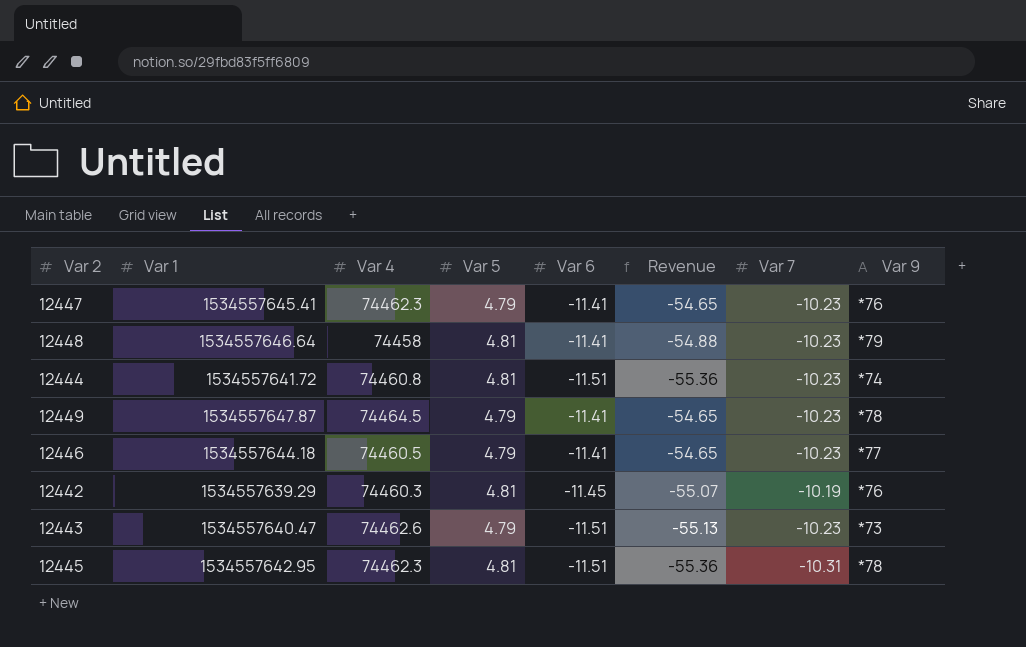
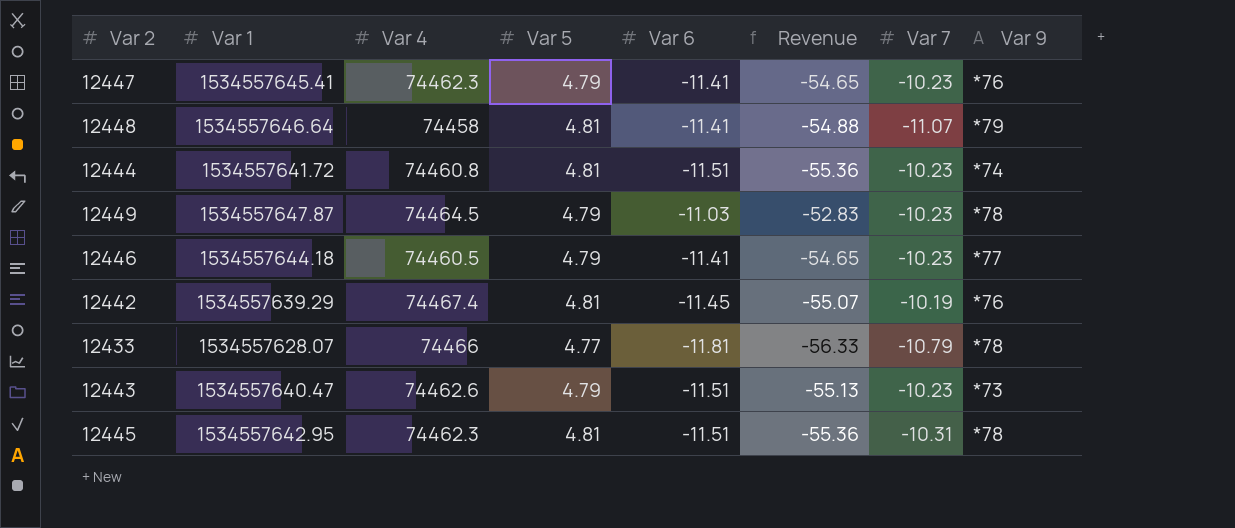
12448 | Var 7: -10.23 -> -11.07
12449 | Var 6: -11.41 -> -11.03
12449 | Revenue: -54.65 -> -52.83
12442 | Var 4: 74460.3 -> 74467.4
row 12433: none -> 1534557628.07 | 74466 | 4.77 | -11.81 | -56.33 | -10.79 | *78

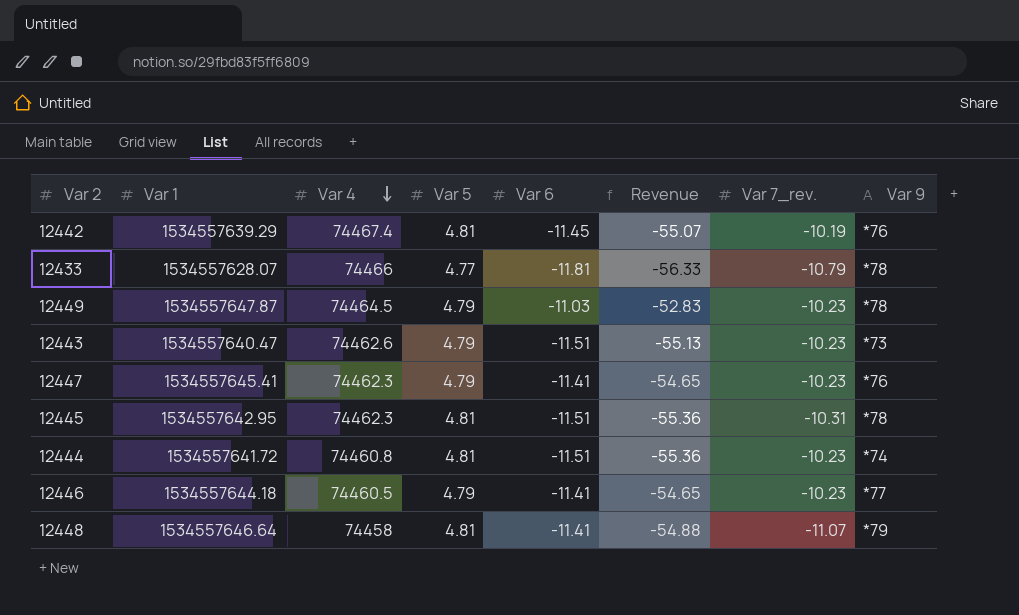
row order: none -> Var 4 descending
column name: Var 7 -> Var 7_rev.

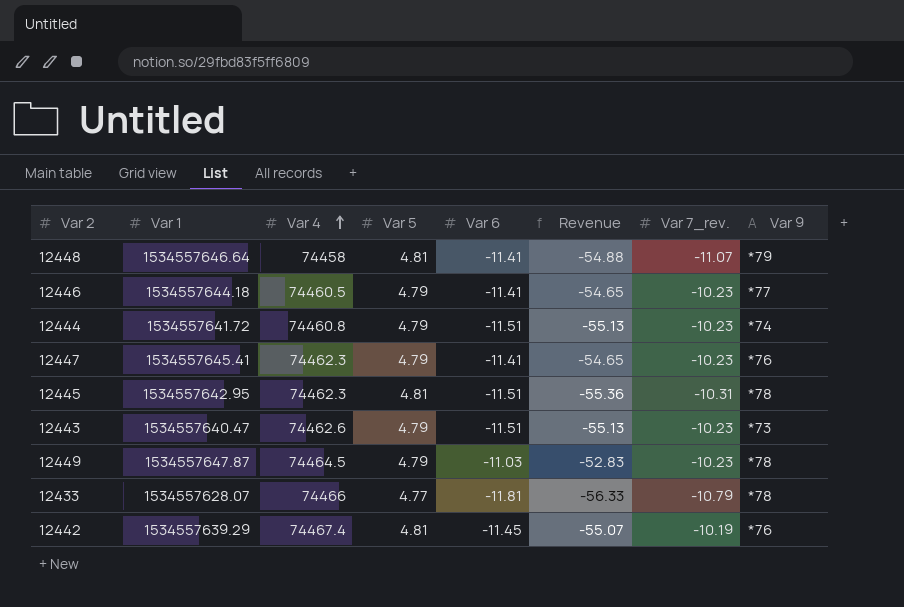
row order: Var 4 descending -> Var 4 ascending
12444 | Var 5: 4.81 -> 4.79
12444 | Revenue: -55.36 -> -55.13

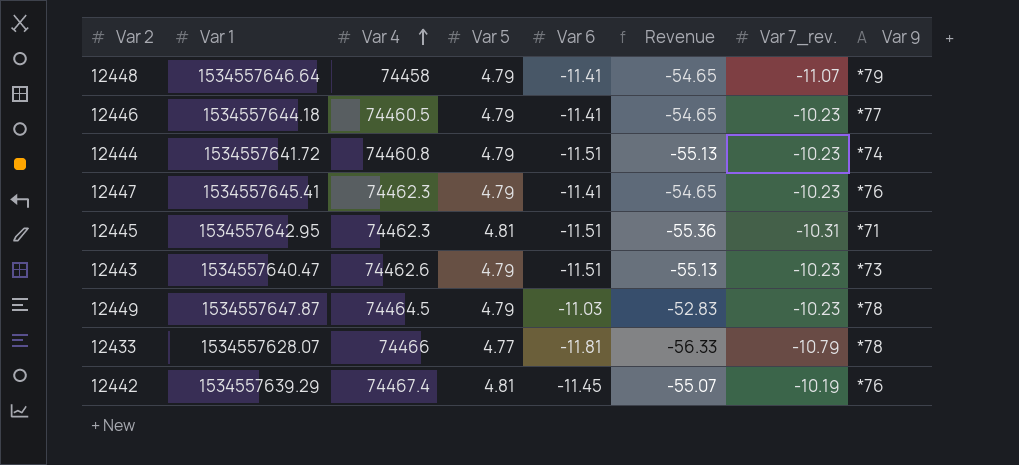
12448 | Var 5: 4.81 -> 4.79
12448 | Revenue: -54.88 -> -54.65
12445 | Var 9: *78 -> *71

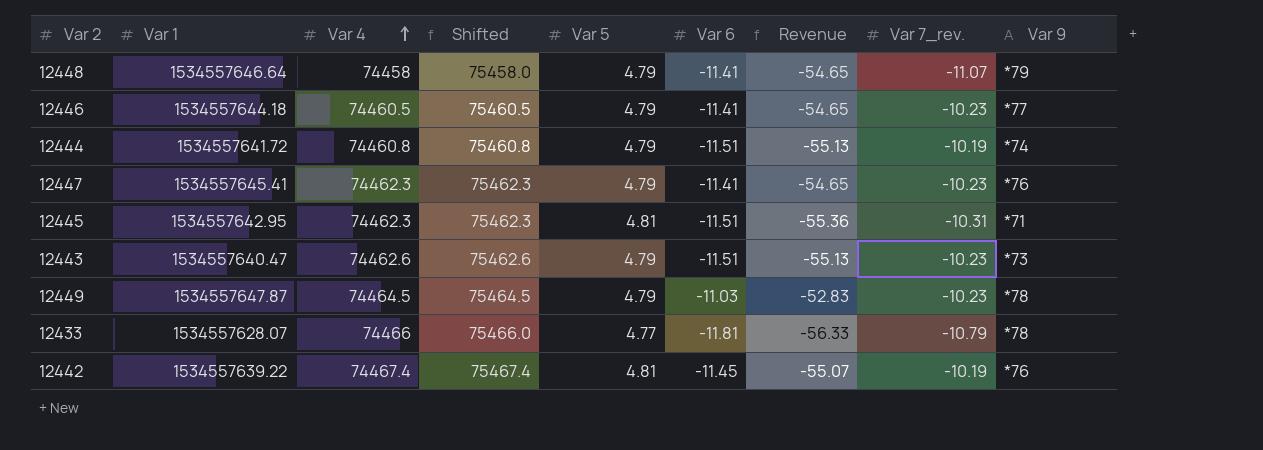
column Shifted | formula: none -> [Var 4] + 1000
12444 | Var 7_rev.: -10.23 -> -10.19
12442 | Var 1: 1534557639.29 -> 1534557639.22

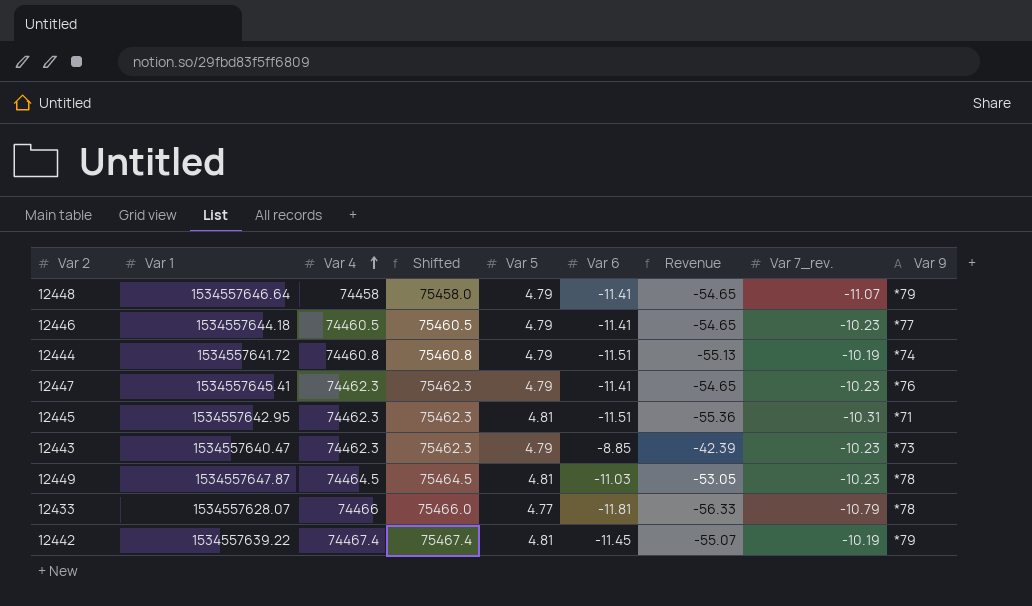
12443 | Var 4: 74462.6 -> 74462.3
12443 | Shifted: 75462.6 -> 75462.3
12443 | Var 6: -11.51 -> -8.85
12443 | Revenue: -55.13 -> -42.39
12449 | Var 5: 4.79 -> 4.81
12449 | Revenue: -52.83 -> -53.05
12442 | Var 9: *76 -> *79

